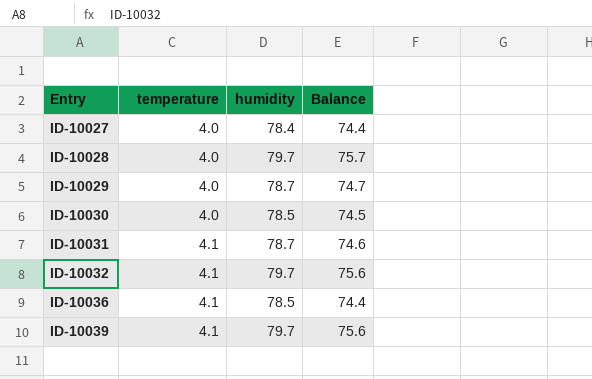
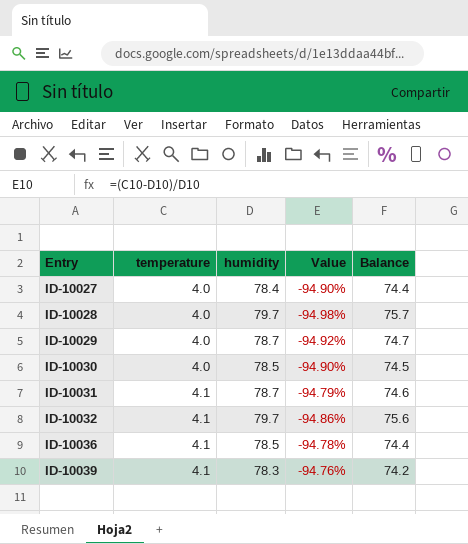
column Value | formula: none -> ([temperature] - [humidity]) / [humidity]
ID-10039 | humidity: 79.7 -> 78.3
ID-10039 | Balance: 75.6 -> 74.2

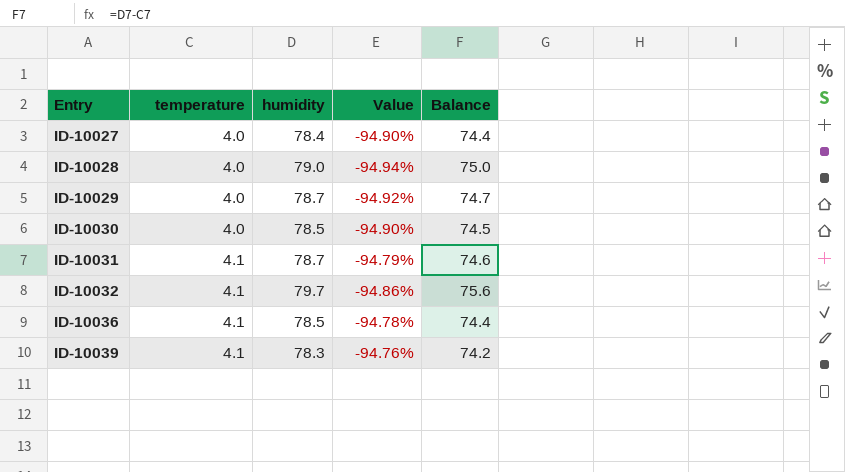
ID-10028 | humidity: 79.7 -> 79.0
ID-10028 | Value: -94.98% -> -94.94%
ID-10028 | Balance: 75.7 -> 75.0

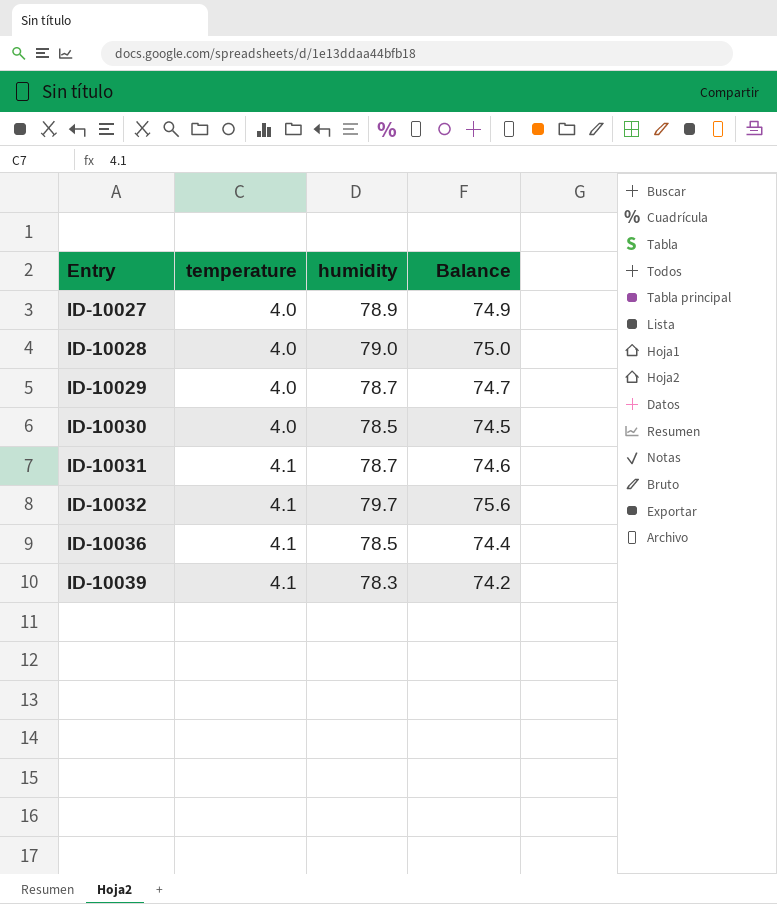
column Value | formula: ([temperature] - [humidity]) / [humidity] -> none
ID-10027 | humidity: 78.4 -> 78.9
ID-10027 | Balance: 74.4 -> 74.9

